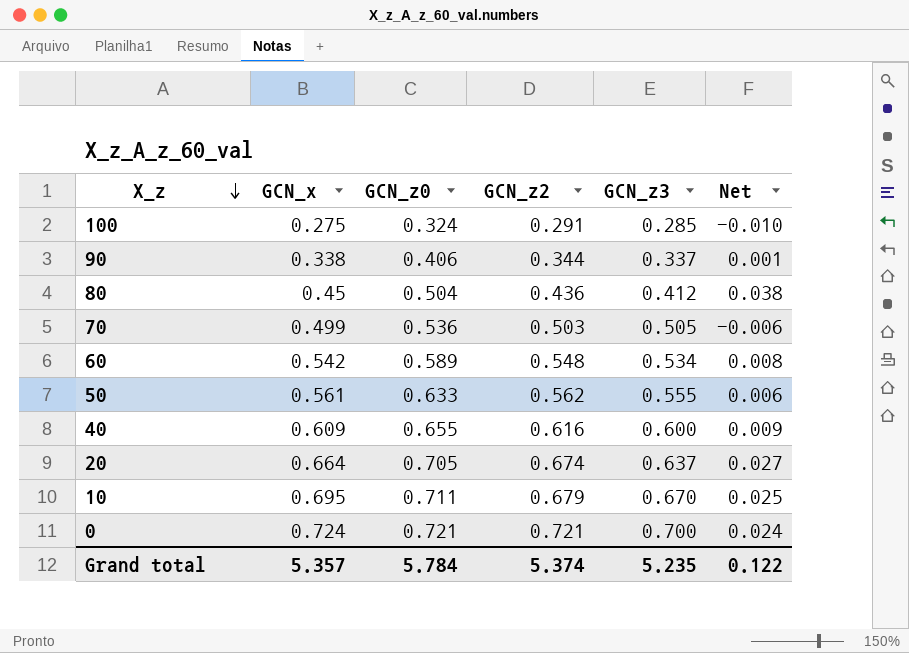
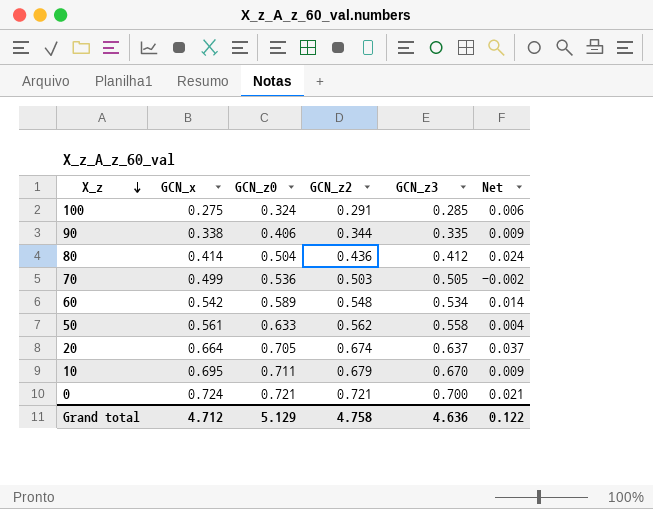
column Net | formula: [GCN_x] - [GCN_z3] -> [GCN_z2] - [GCN_z3]
row 40: 0.609 | 0.655 | 0.616 | 0.600 | 0.009 -> none
90 | GCN_z3: 0.337 -> 0.335
80 | GCN_x: 0.45 -> 0.414
50 | GCN_z3: 0.555 -> 0.558
Grand total | GCN_x: 5.357 -> 4.712
Grand total | GCN_z0: 5.784 -> 5.129
Grand total | GCN_z2: 5.374 -> 4.758
Grand total | GCN_z3: 5.235 -> 4.636

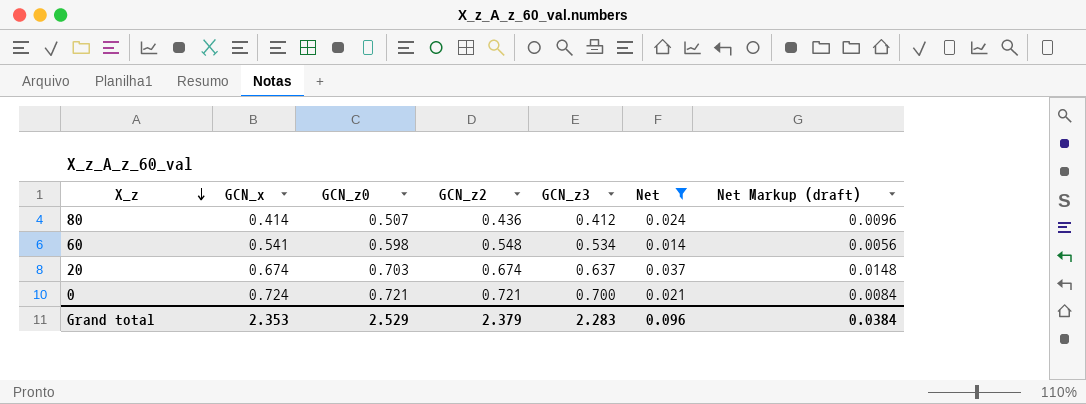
filter: none -> Net >= 0.014
column Net Markup (draft) | formula: none -> [Net] * 0.4
80 | GCN_z0: 0.504 -> 0.507
60 | GCN_x: 0.542 -> 0.541
60 | GCN_z0: 0.589 -> 0.598
20 | GCN_x: 0.664 -> 0.674
20 | GCN_z0: 0.705 -> 0.703
Grand total | GCN_x: 4.712 -> 2.353
Grand total | GCN_z0: 5.129 -> 2.529
Grand total | GCN_z2: 4.758 -> 2.379
Grand total | GCN_z3: 4.636 -> 2.283
Grand total | Net: 0.122 -> 0.096

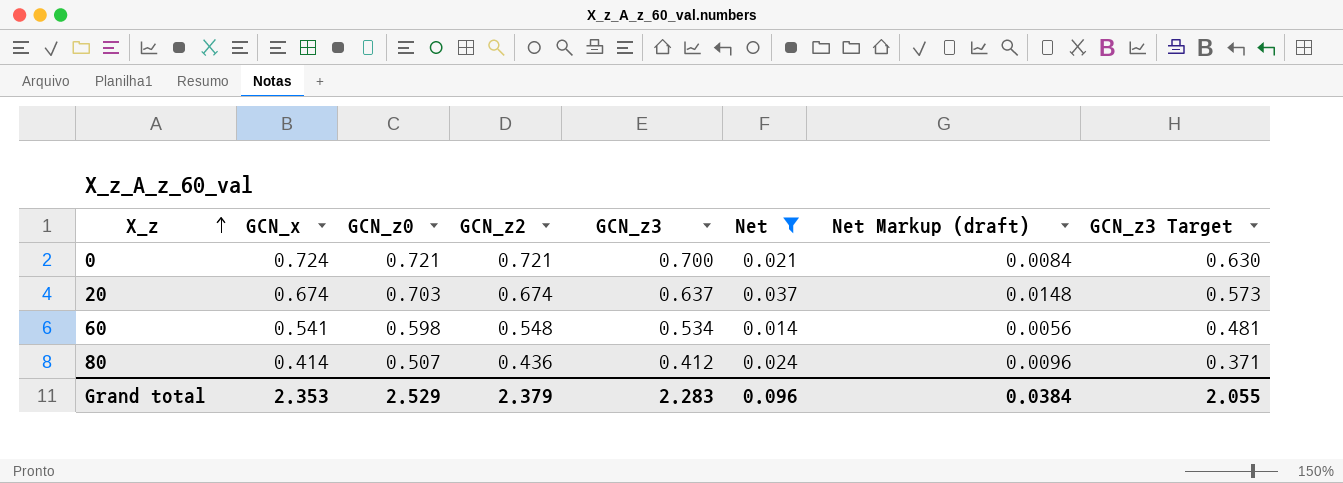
row order: X_z descending -> X_z ascending
column GCN_z3 Target | formula: none -> [GCN_z3] * 0.9

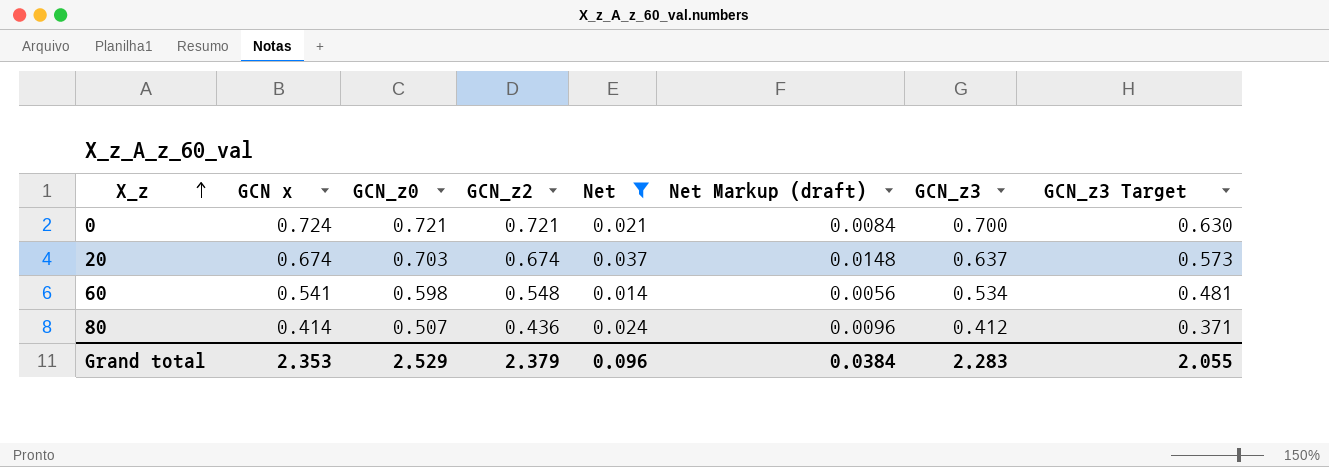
column name: GCN_x -> GCN x
column GCN_z3 | position: 5 -> 7

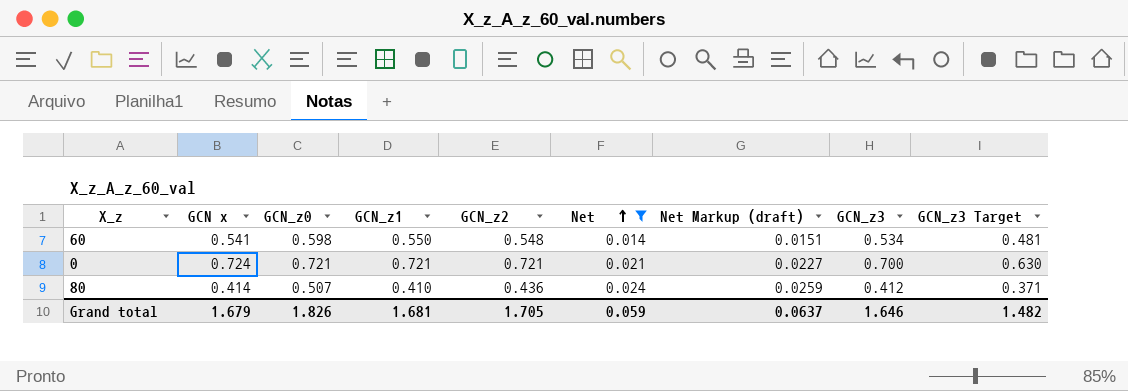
row order: X_z ascending -> Net ascending
column GCN_z1 | position: none -> 4
column Net Markup (draft) | formula: [Net] * 0.4 -> [Net] * 1.08
row 20: 0.674 | 0.703 | 0.674 | 0.037 | 0.0148 | 0.637 | 0.573 -> none
Grand total | GCN x: 2.353 -> 1.679
Grand total | GCN_z0: 2.529 -> 1.826
Grand total | GCN_z2: 2.379 -> 1.705
Grand total | Net: 0.096 -> 0.059
Grand total | Net Markup (draft): 0.0384 -> 0.0637
Grand total | GCN_z3: 2.283 -> 1.646
Grand total | GCN_z3 Target: 2.055 -> 1.482

